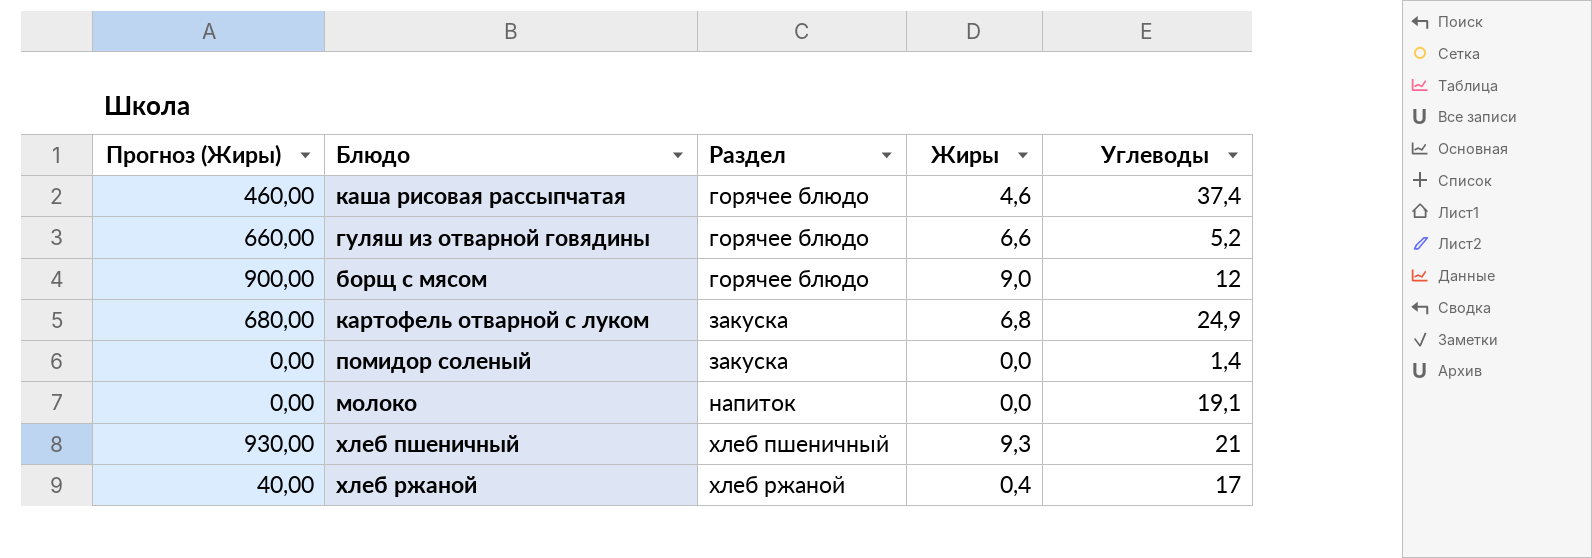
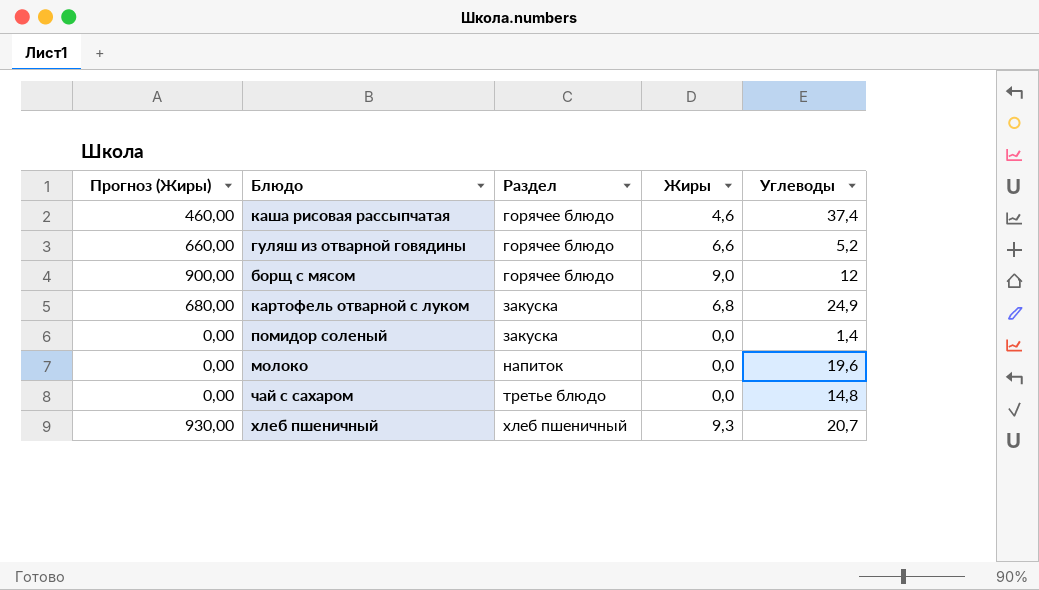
row хлеб ржаной: 40,00 | хлеб ржаной | 0,4 | 17 -> none
молоко | Углеводы: 19,1 -> 19,6
row чай с сахаром: none -> 0,00 | третье блюдо | 0,0 | 14,8
хлеб пшеничный | Углеводы: 21 -> 20,7

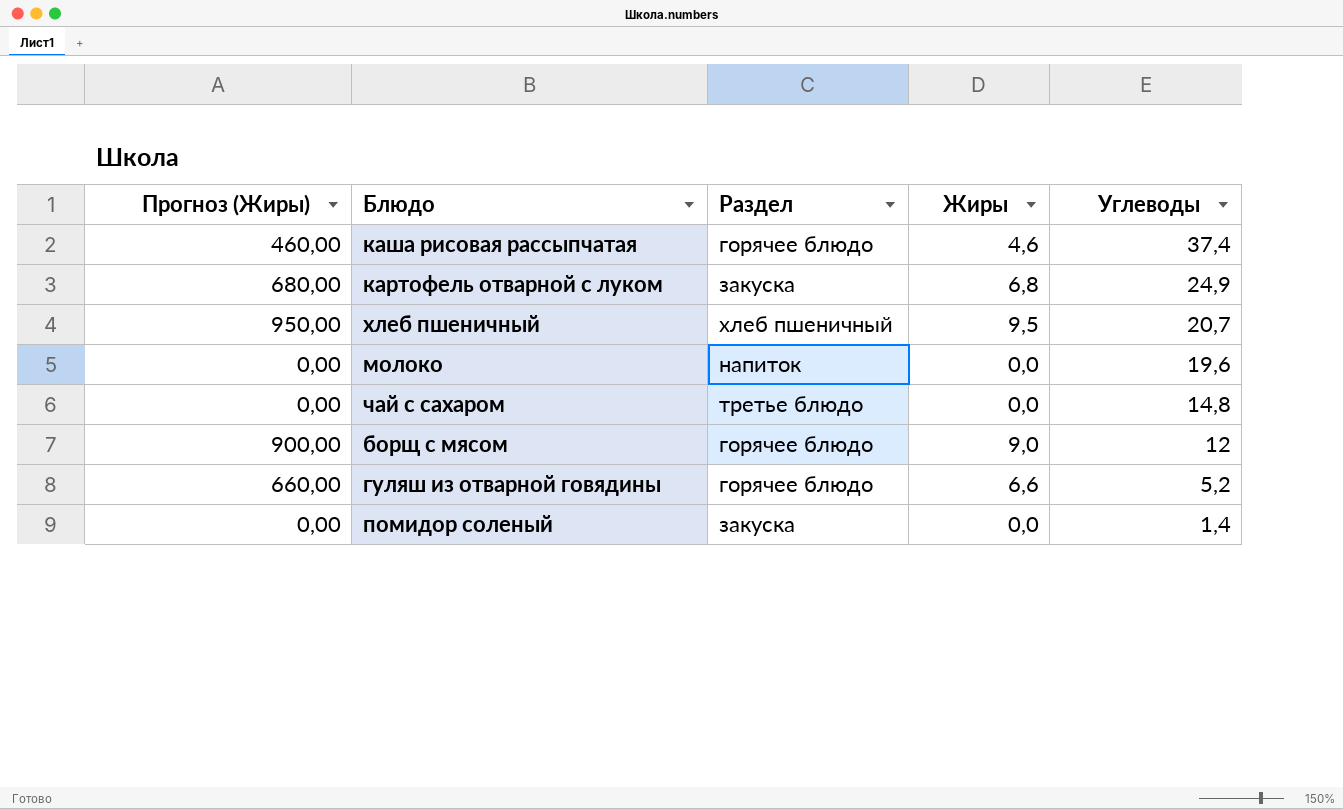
row order: Раздел ascending -> Углеводы descending
хлеб пшеничный | Прогноз (Жиры): 930,00 -> 950,00
хлеб пшеничный | Жиры: 9,3 -> 9,5

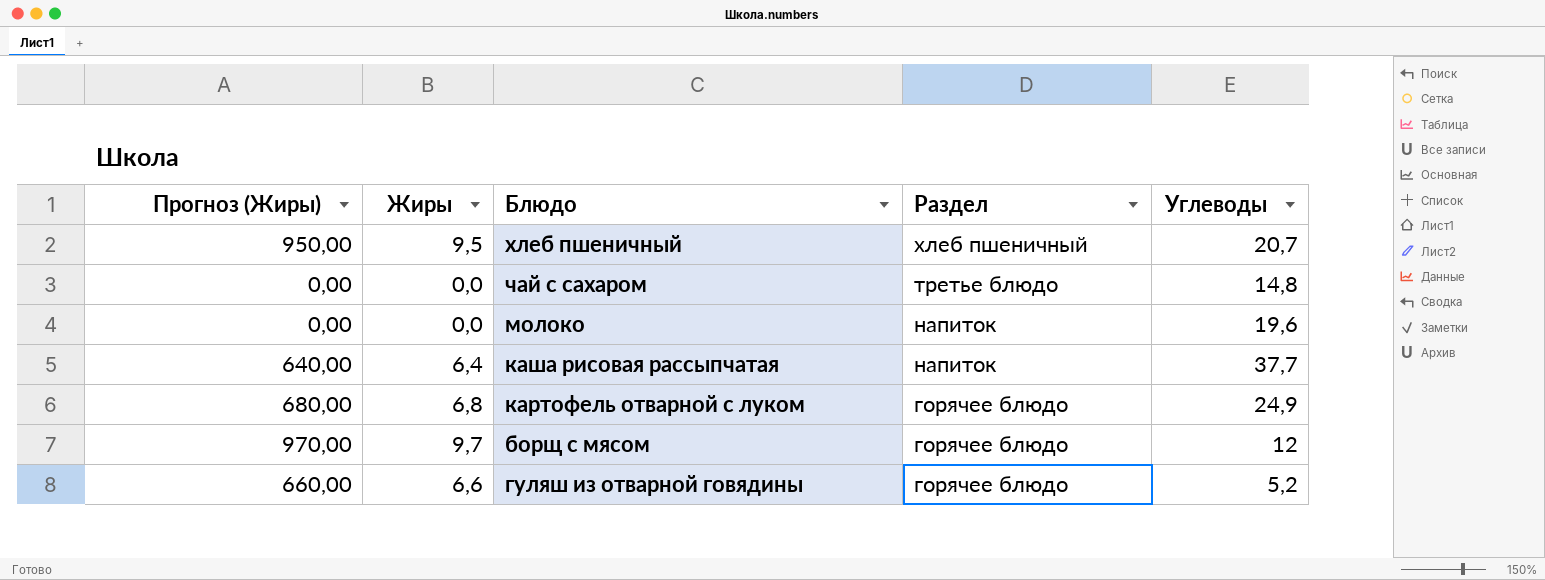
row order: Углеводы descending -> Раздел descending
column Жиры | position: 4 -> 2
row помидор соленый: 0,00 | закуска | 0,0 | 1,4 -> none
каша рисовая рассыпчатая | Прогноз (Жиры): 460,00 -> 640,00
каша рисовая рассыпчатая | Жиры: 4,6 -> 6,4
каша рисовая рассыпчатая | Раздел: горячее блюдо -> напиток
каша рисовая рассыпчатая | Углеводы: 37,4 -> 37,7
картофель отварной с луком | Раздел: закуска -> горячее блюдо
борщ с мясом | Прогноз (Жиры): 900,00 -> 970,00
борщ с мясом | Жиры: 9,0 -> 9,7

